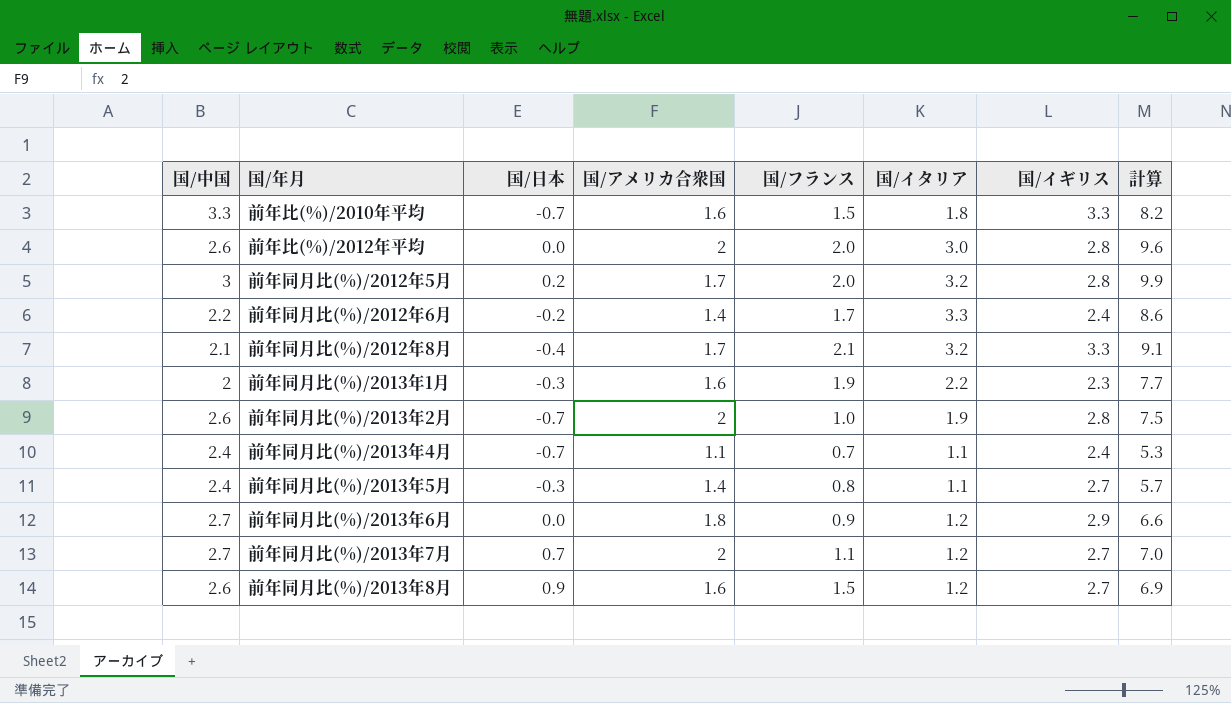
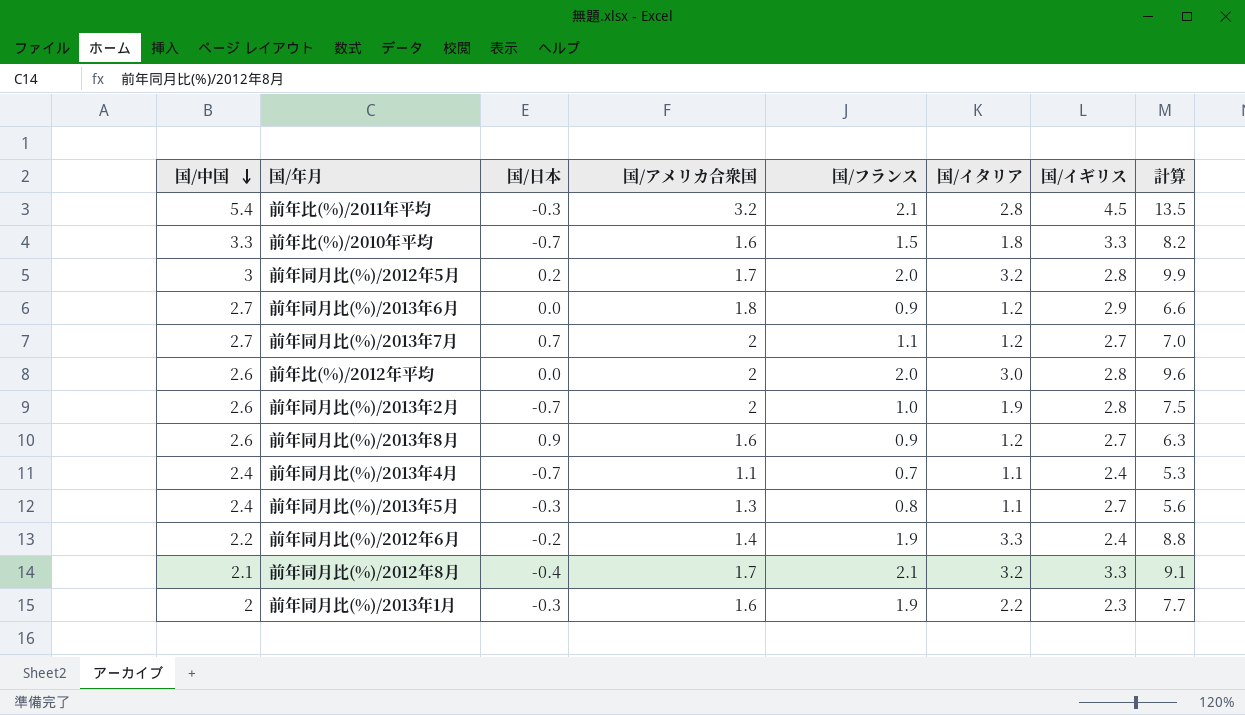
row order: none -> 国/中国 descending
row 前年比(%)/2011年平均: none -> 5.4 | -0.3 | 3.2 | 2.1 | 2.8 | 4.5 | 13.5
前年同月比(%)/2013年8月 | 国/フランス: 1.5 -> 0.9
前年同月比(%)/2013年8月 | 計算: 6.9 -> 6.3
前年同月比(%)/2013年5月 | 国/アメリカ合衆国: 1.4 -> 1.3
前年同月比(%)/2013年5月 | 計算: 5.7 -> 5.6
前年同月比(%)/2012年6月 | 国/フランス: 1.7 -> 1.9
前年同月比(%)/2012年6月 | 計算: 8.6 -> 8.8

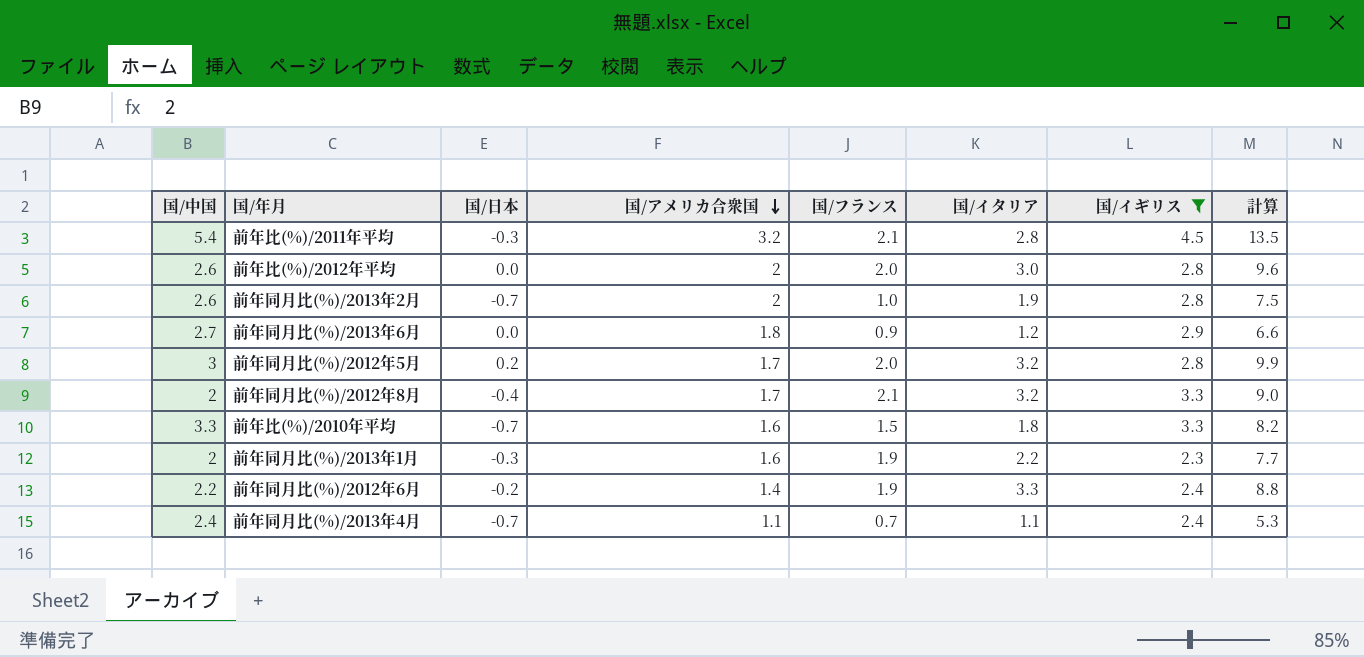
filter: none -> 国/イギリス != 2.7
row order: 国/中国 descending -> 国/アメリカ合衆国 descending
前年同月比(%)/2012年8月 | 国/中国: 2.1 -> 2
前年同月比(%)/2012年8月 | 計算: 9.1 -> 9.0

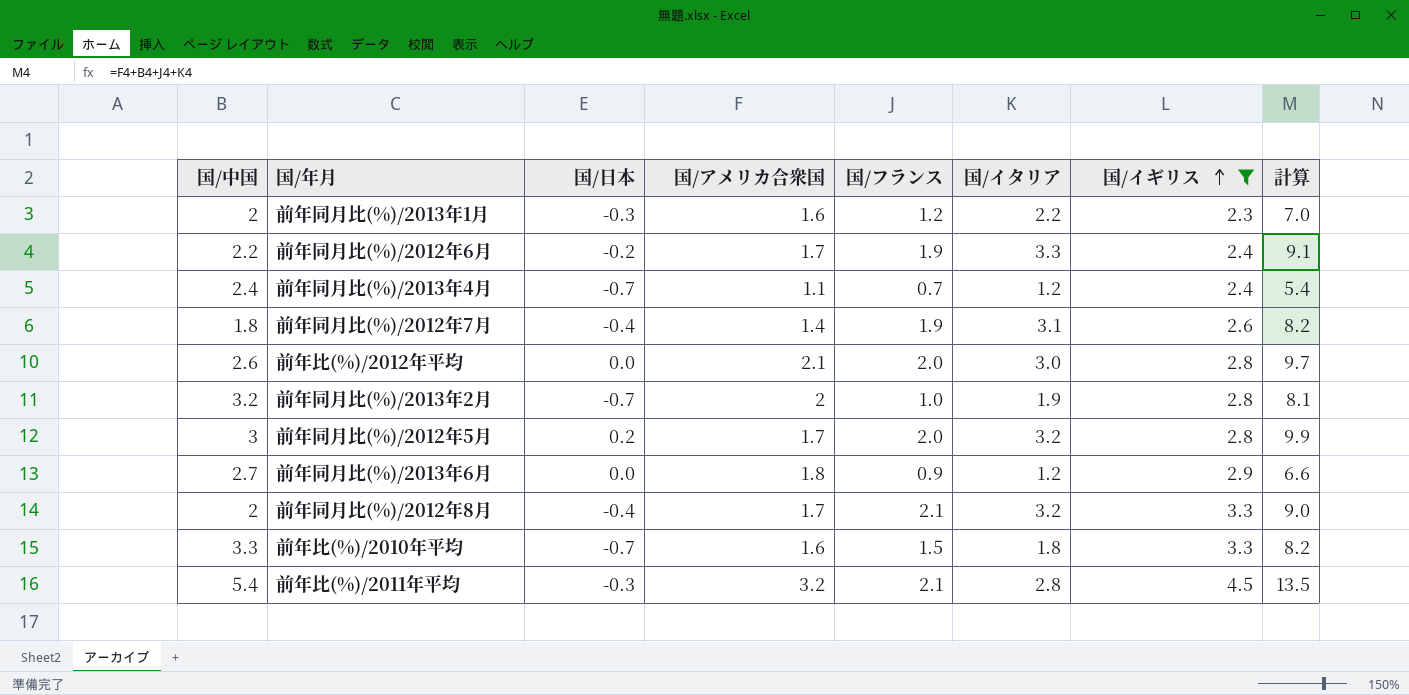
row order: 国/アメリカ合衆国 descending -> 国/イギリス ascending
前年同月比(%)/2013年1月 | 国/フランス: 1.9 -> 1.2
前年同月比(%)/2013年1月 | 計算: 7.7 -> 7.0
前年同月比(%)/2012年6月 | 国/アメリカ合衆国: 1.4 -> 1.7
前年同月比(%)/2012年6月 | 計算: 8.8 -> 9.1
前年同月比(%)/2013年4月 | 国/イタリア: 1.1 -> 1.2
前年同月比(%)/2013年4月 | 計算: 5.3 -> 5.4
row 前年同月比(%)/2012年7月: none -> 1.8 | -0.4 | 1.4 | 1.9 | 3.1 | 2.6 | 8.2
前年比(%)/2012年平均 | 国/アメリカ合衆国: 2 -> 2.1
前年比(%)/2012年平均 | 計算: 9.6 -> 9.7
前年同月比(%)/2013年2月 | 国/中国: 2.6 -> 3.2
前年同月比(%)/2013年2月 | 計算: 7.5 -> 8.1

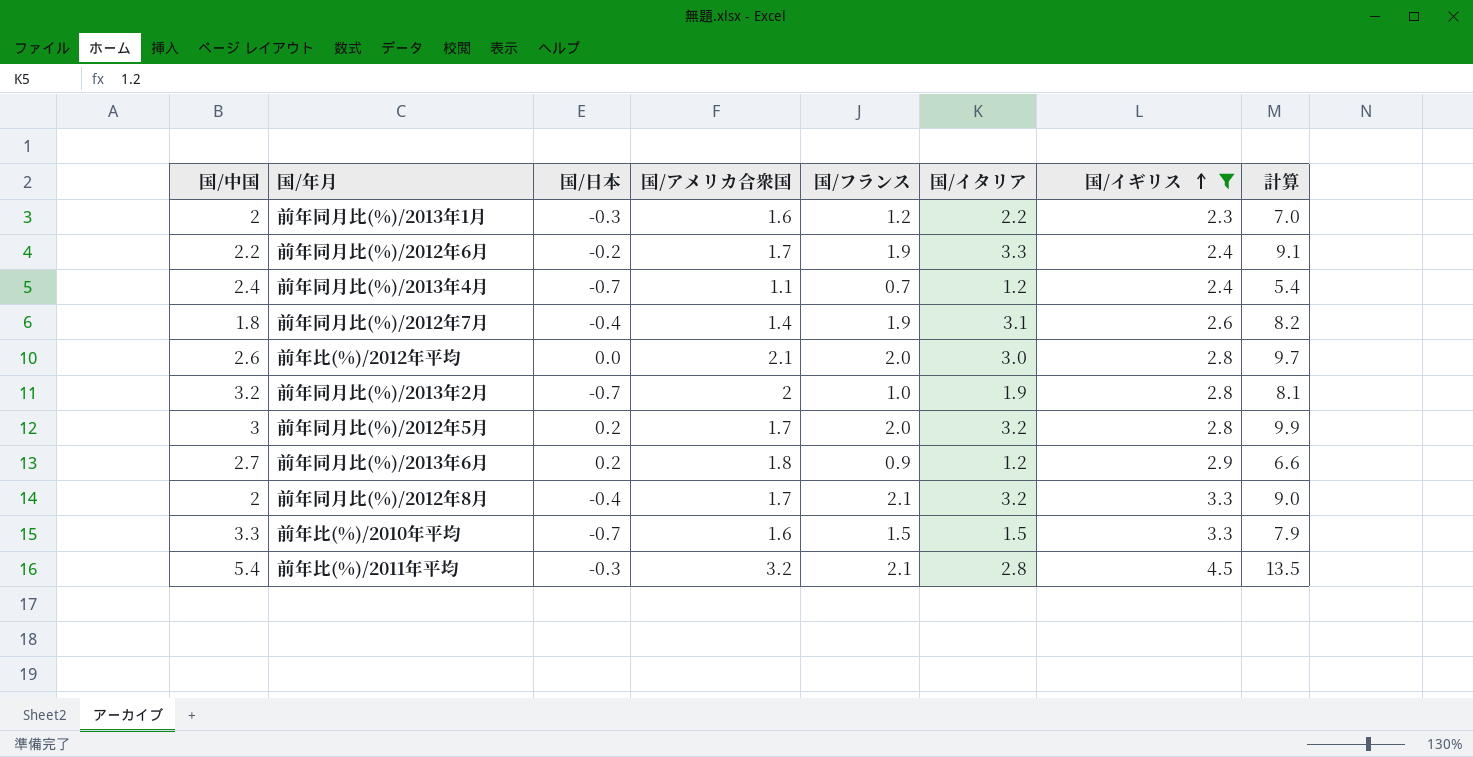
前年同月比(%)/2013年6月 | 国/日本: 0.0 -> 0.2
前年比(%)/2010年平均 | 国/イタリア: 1.8 -> 1.5
前年比(%)/2010年平均 | 計算: 8.2 -> 7.9

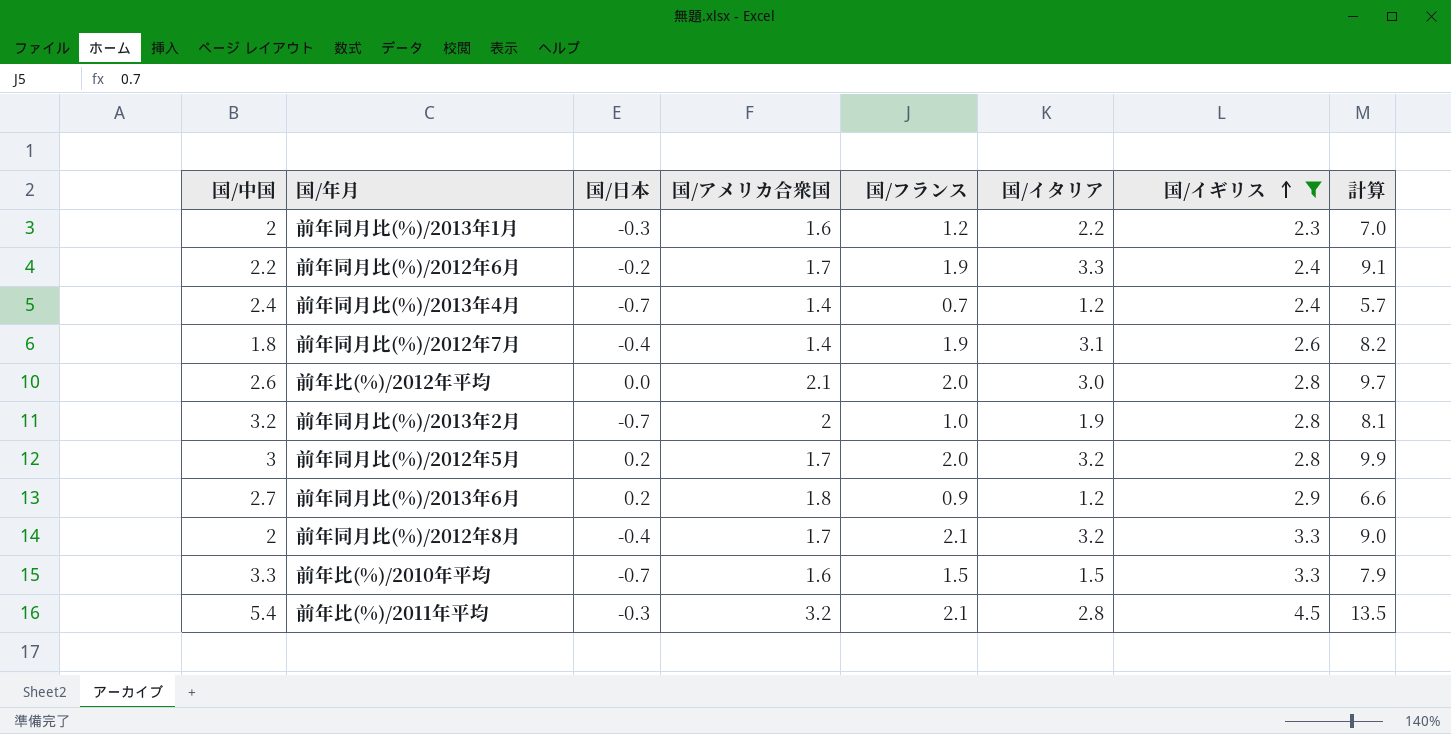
前年同月比(%)/2013年4月 | 国/アメリカ合衆国: 1.1 -> 1.4
前年同月比(%)/2013年4月 | 計算: 5.4 -> 5.7

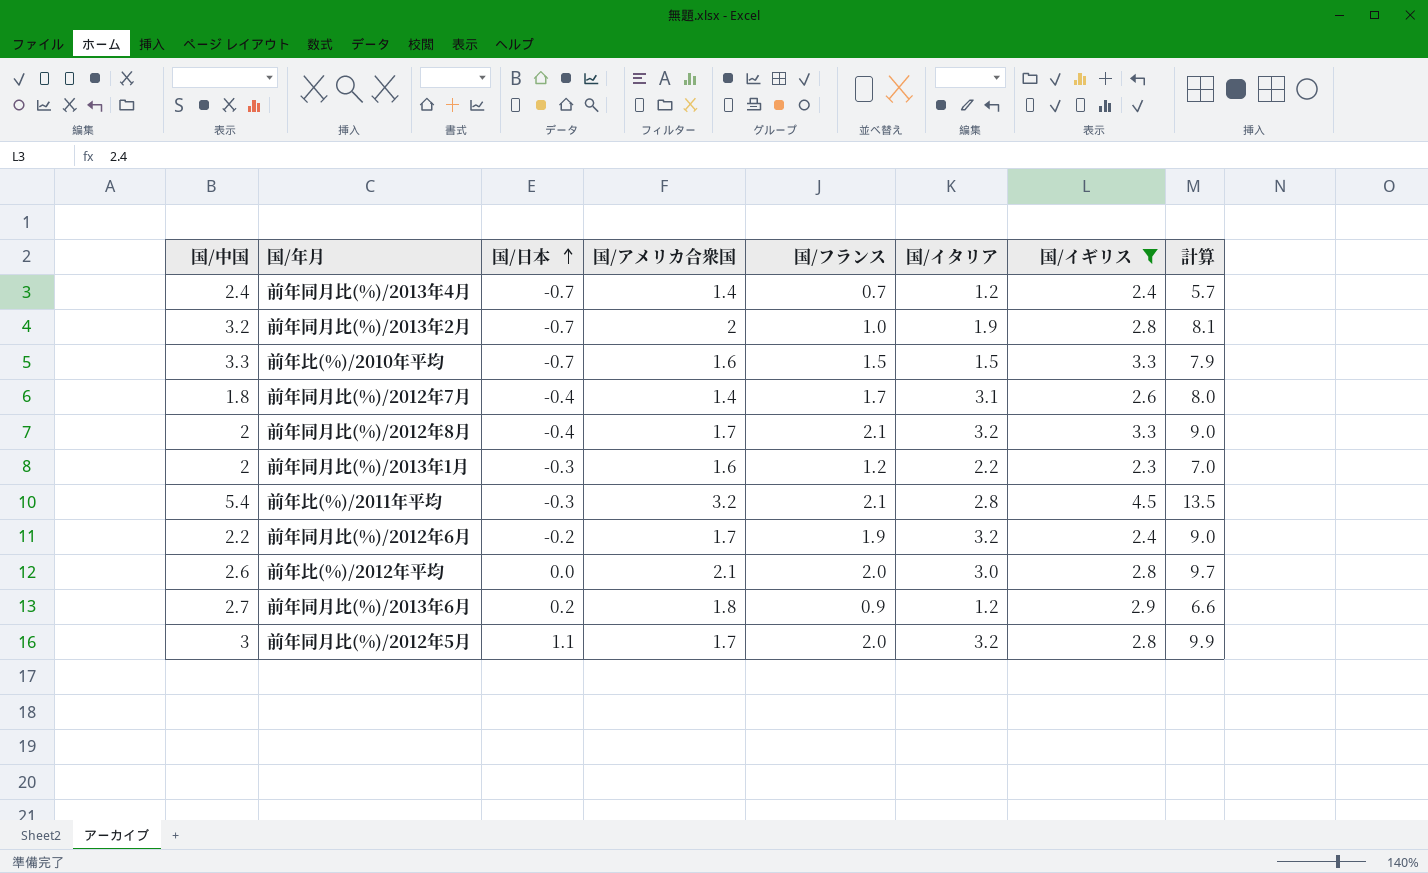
row order: 国/イギリス ascending -> 国/日本 ascending
前年同月比(%)/2012年7月 | 国/フランス: 1.9 -> 1.7
前年同月比(%)/2012年7月 | 計算: 8.2 -> 8.0
前年同月比(%)/2012年6月 | 国/イタリア: 3.3 -> 3.2
前年同月比(%)/2012年6月 | 計算: 9.1 -> 9.0
前年同月比(%)/2012年5月 | 国/日本: 0.2 -> 1.1

